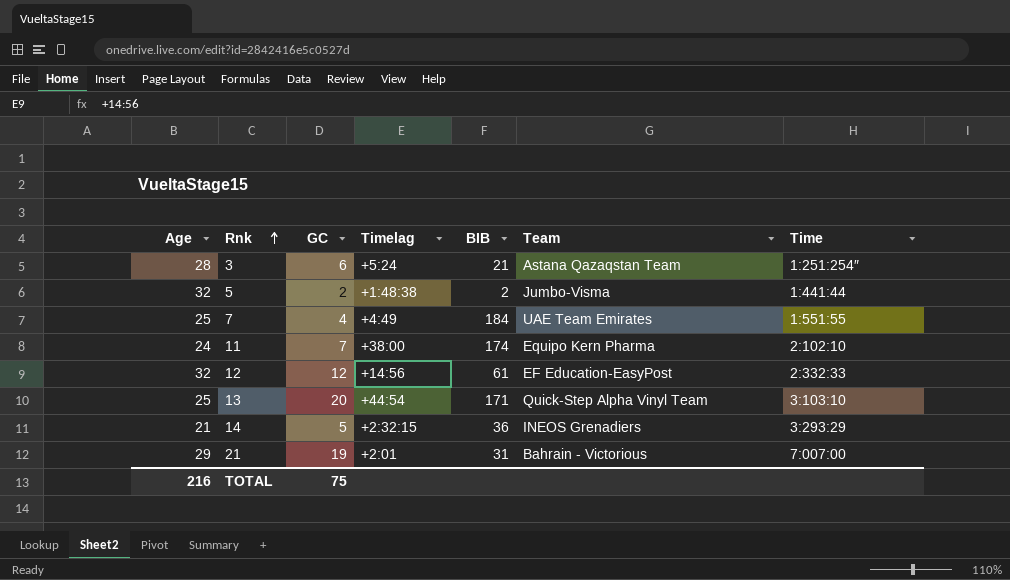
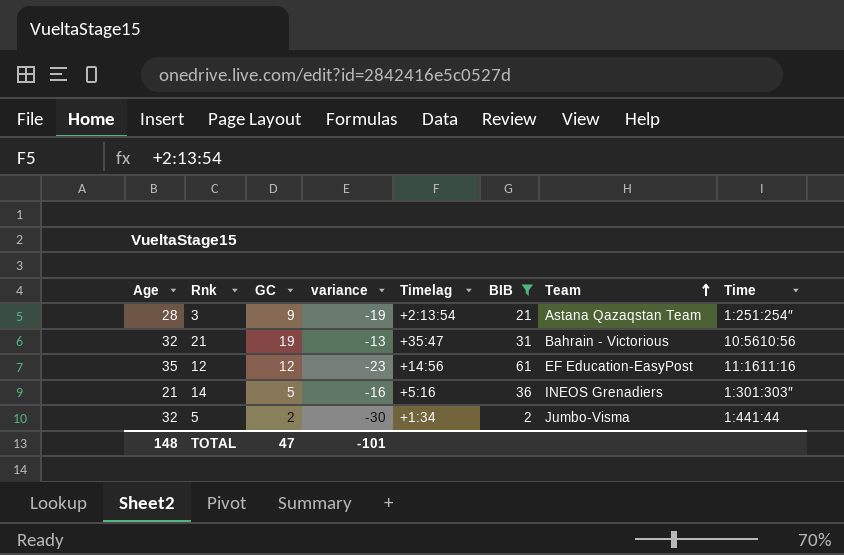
filter: none -> BIB <= 61
row order: Rnk ascending -> Team ascending
column variance | formula: none -> [GC] - [Age]
3 | GC: 6 -> 9
3 | Timelag: +5:24 -> +2:13:54
21 | Age: 29 -> 32
21 | Timelag: +2:01 -> +35:47
21 | Time: 7:007:00 -> 10:5610:56
12 | Age: 32 -> 35
12 | Time: 2:332:33 -> 11:1611:16
14 | Timelag: +2:32:15 -> +5:16
14 | Time: 3:293:29 -> 1:301:303″
5 | Timelag: +1:48:38 -> +1:34
TOTAL | Age: 216 -> 148
TOTAL | GC: 75 -> 47

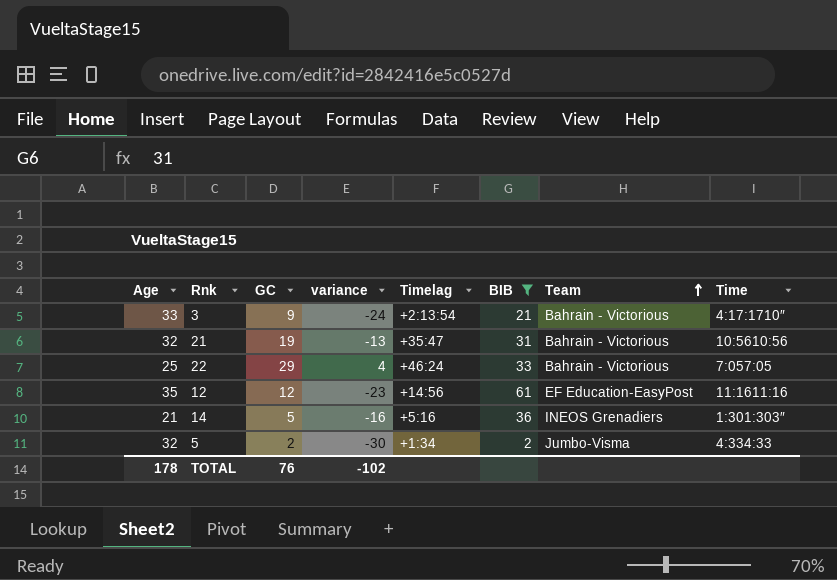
3 | Age: 28 -> 33
3 | variance: -19 -> -24
3 | Team: Astana Qazaqstan Team -> Bahrain - Victorious
3 | Time: 1:251:254″ -> 4:17:1710″
row 22: none -> 25 | 29 | 4 | +46:24 | 33 | Bahrain - Victorious | 7:057:05
5 | Time: 1:441:44 -> 4:334:33
TOTAL | Age: 148 -> 178
TOTAL | GC: 47 -> 76
TOTAL | variance: -101 -> -102

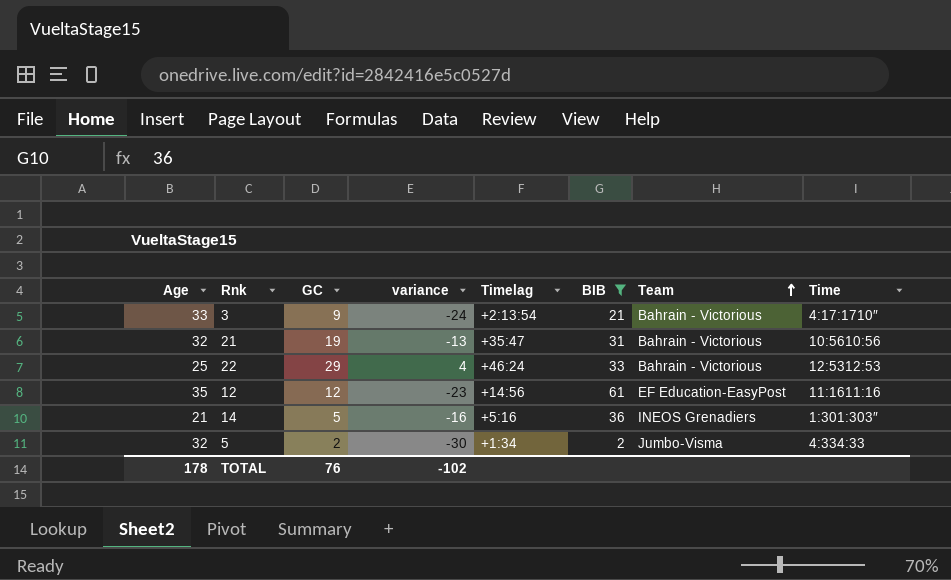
22 | Time: 7:057:05 -> 12:5312:53

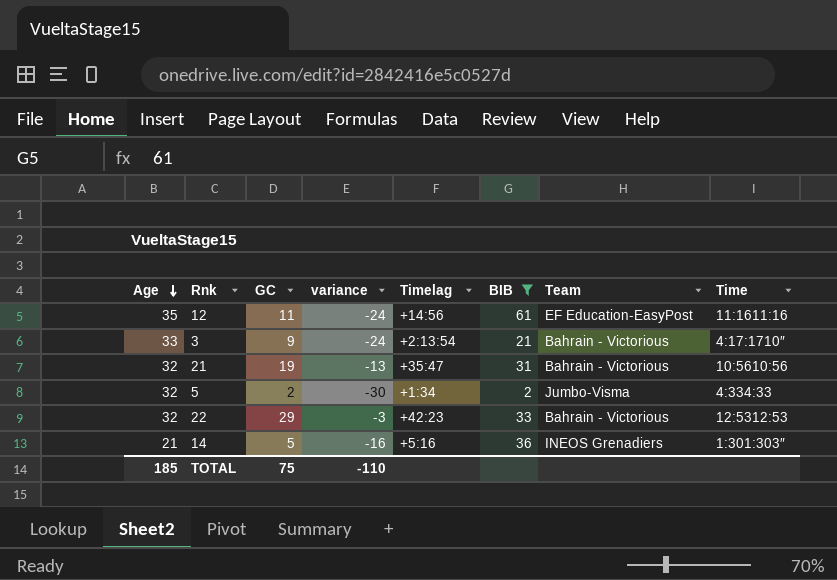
row order: Team ascending -> Age descending
12 | GC: 12 -> 11
12 | variance: -23 -> -24
22 | Age: 25 -> 32
22 | variance: 4 -> -3
22 | Timelag: +46:24 -> +42:23
TOTAL | Age: 178 -> 185
TOTAL | GC: 76 -> 75
TOTAL | variance: -102 -> -110

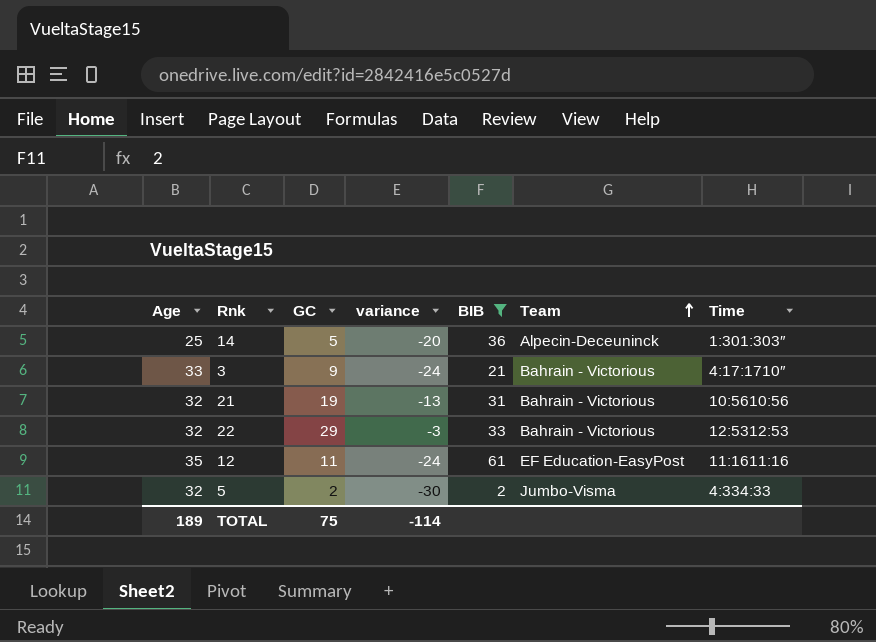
row order: Age descending -> Team ascending
column Timelag | position: 5 -> none
14 | Age: 21 -> 25
14 | variance: -16 -> -20
14 | Team: INEOS Grenadiers -> Alpecin-Deceuninck
TOTAL | Age: 185 -> 189
TOTAL | variance: -110 -> -114

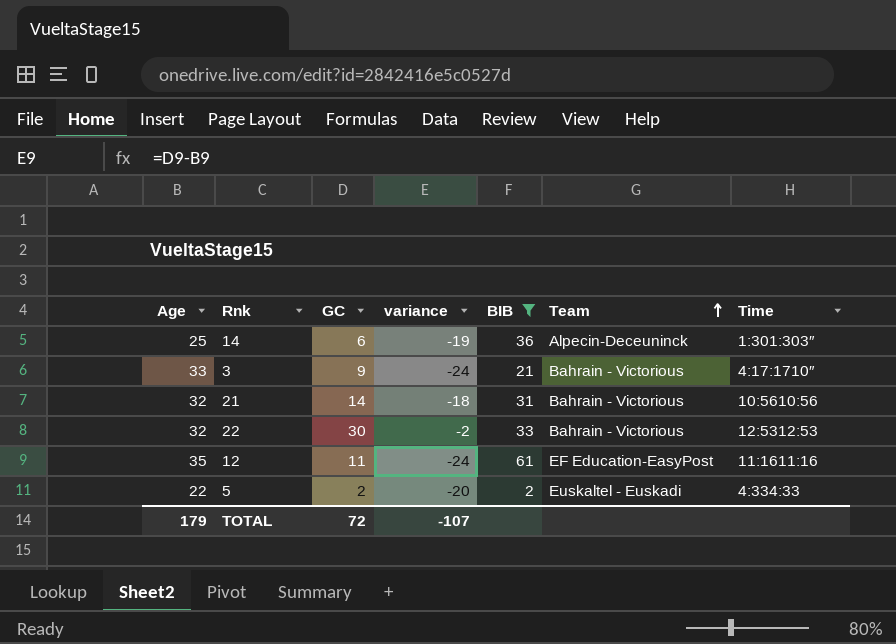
14 | GC: 5 -> 6
14 | variance: -20 -> -19
21 | GC: 19 -> 14
21 | variance: -13 -> -18
22 | GC: 29 -> 30
22 | variance: -3 -> -2
5 | Age: 32 -> 22
5 | variance: -30 -> -20
5 | Team: Jumbo-Visma -> Euskaltel - Euskadi
TOTAL | Age: 189 -> 179
TOTAL | GC: 75 -> 72
TOTAL | variance: -114 -> -107

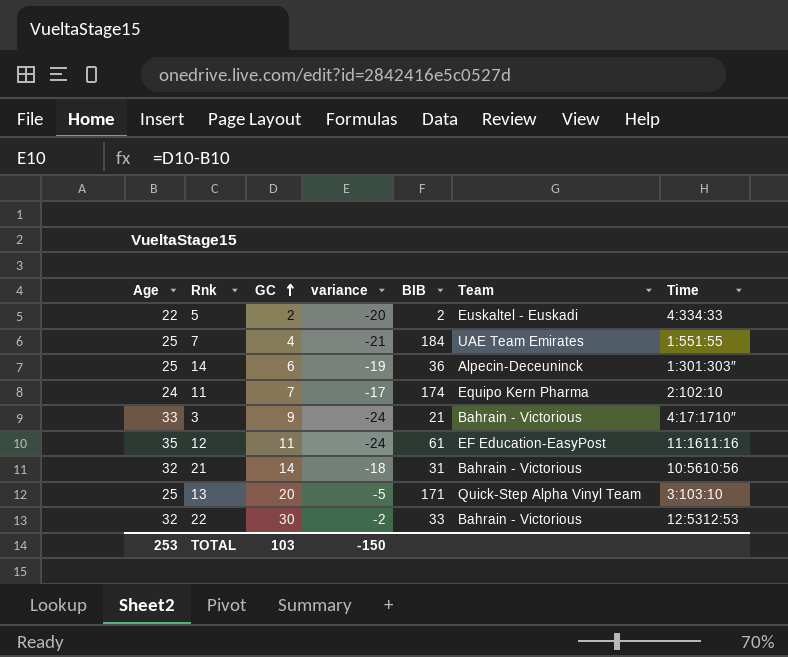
filter: BIB <= 61 -> none
row order: Team ascending -> GC ascending
TOTAL | Age: 179 -> 253
TOTAL | GC: 72 -> 103
TOTAL | variance: -107 -> -150

